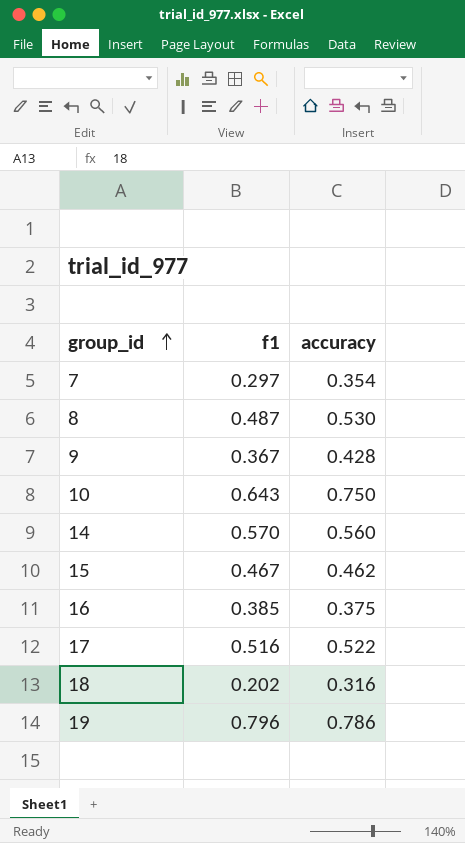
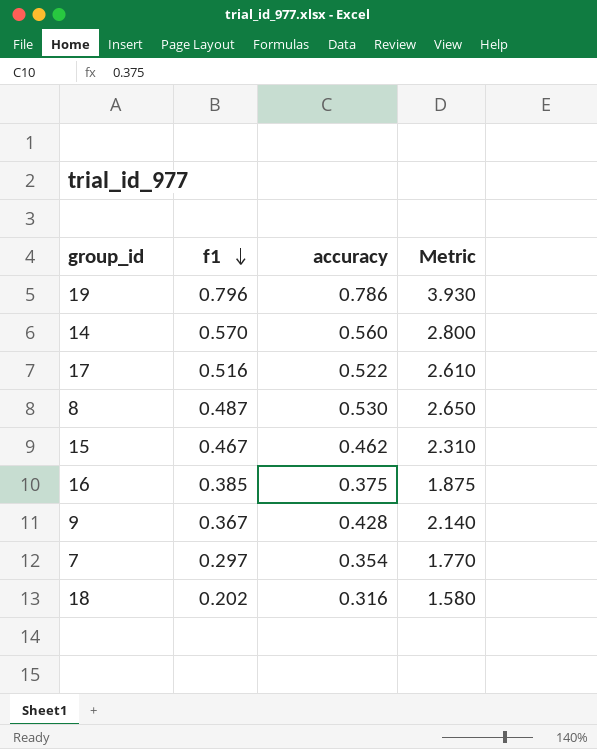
row order: group_id ascending -> f1 descending
column Metric | formula: none -> [accuracy] * 5
row 10: 0.643 | 0.750 -> none

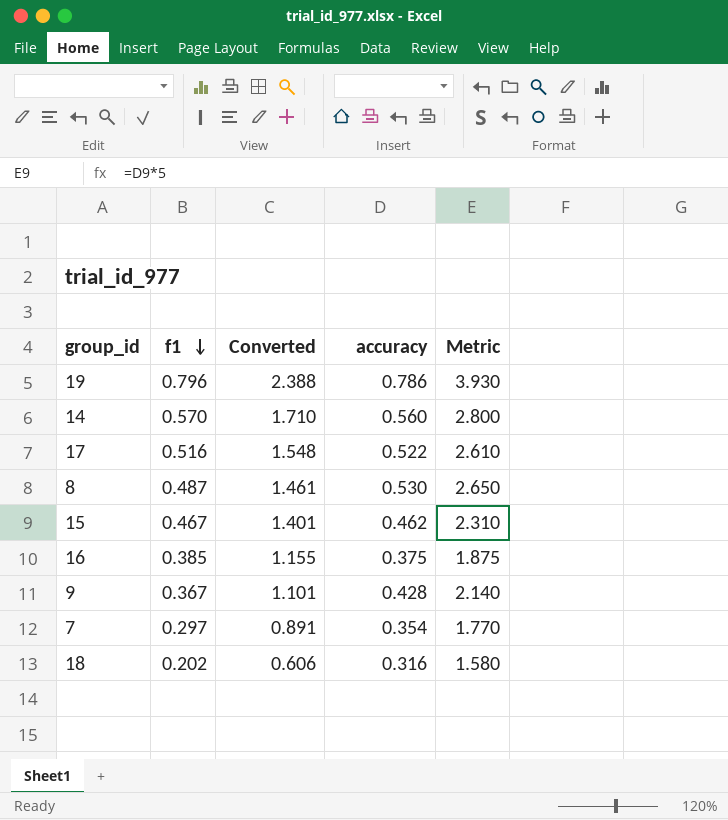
column Converted | formula: none -> [f1] * 3

